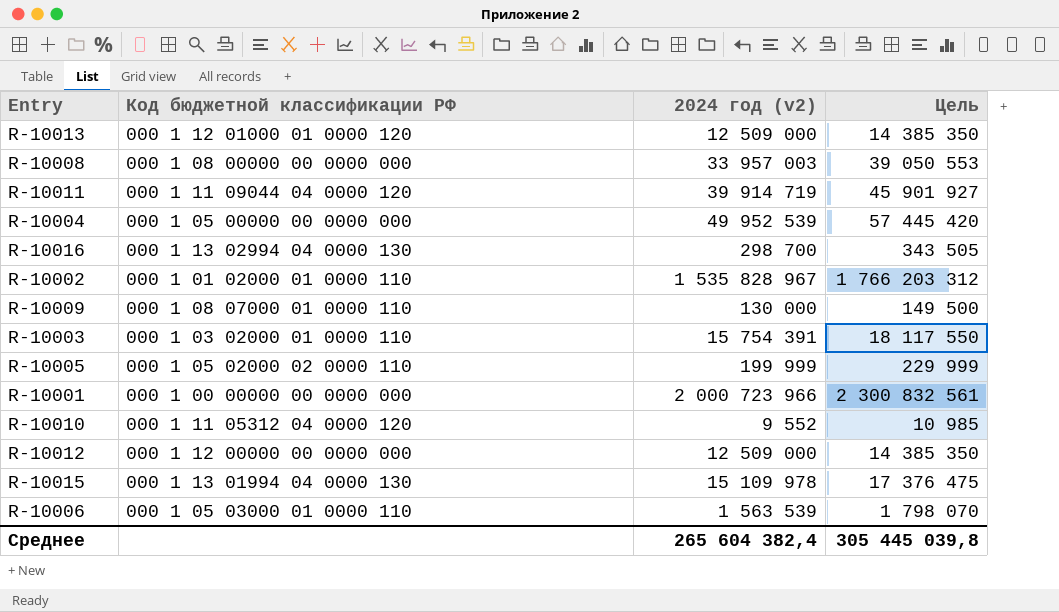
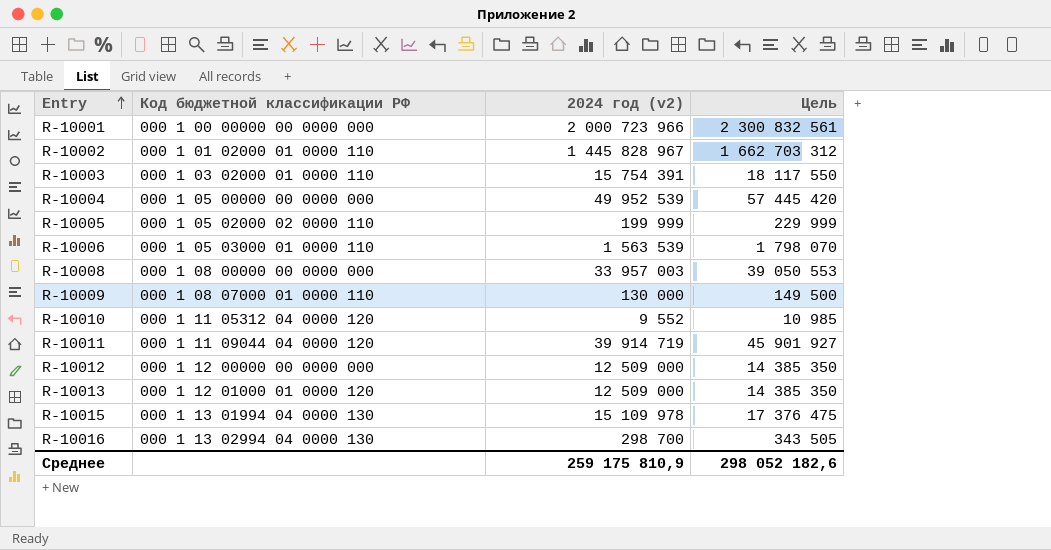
row order: none -> Entry ascending
R-10002 | 2024 год (v2): 1 535 828 967 -> 1 445 828 967
R-10002 | Цель: 1 766 203 312 -> 1 662 703 312
Среднее | 2024 год (v2): 265 604 382,4 -> 259 175 810,9
Среднее | Цель: 305 445 039,8 -> 298 052 182,6

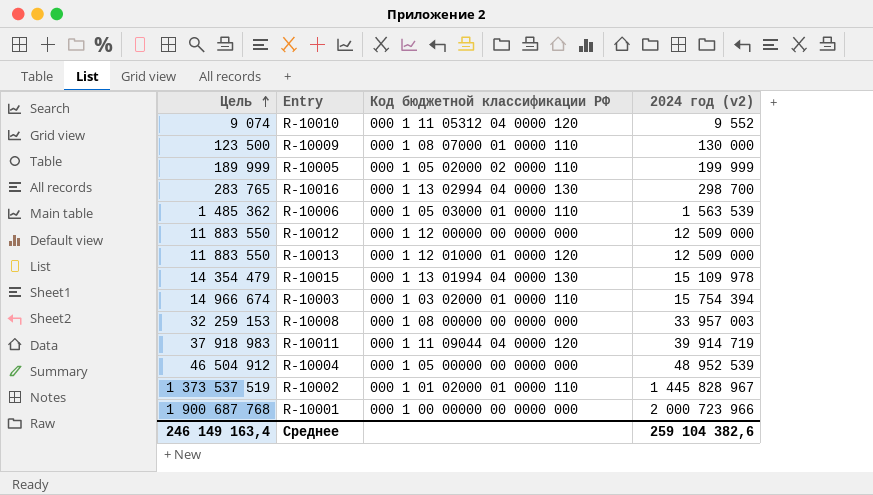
row order: Entry ascending -> Цель ascending
column Цель | formula: [2024 год (v2)] * 1,15 -> [2024 год (v2)] * 0,95
column Цель | position: 4 -> 1
R-10003 | 2024 год (v2): 15 754 391 -> 15 754 394
R-10004 | 2024 год (v2): 49 952 539 -> 48 952 539
Среднее | Цель: 298 052 182,6 -> 246 149 163,4
Среднее | 2024 год (v2): 259 175 810,9 -> 259 104 382,6

